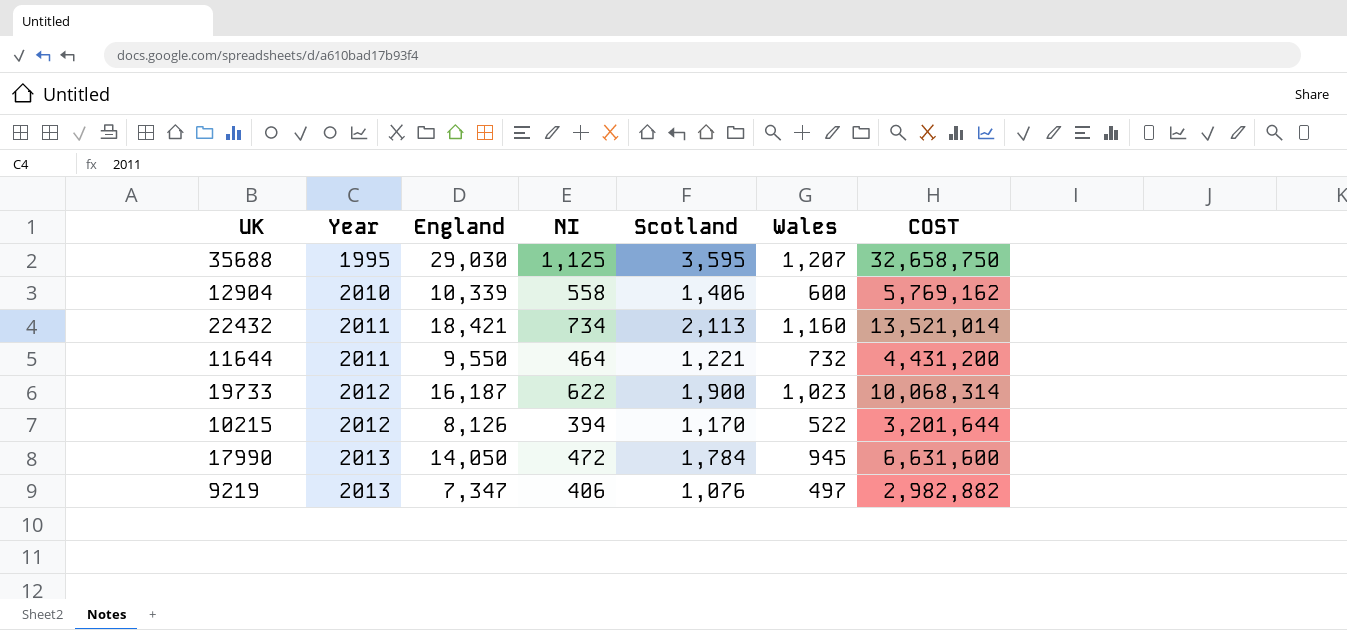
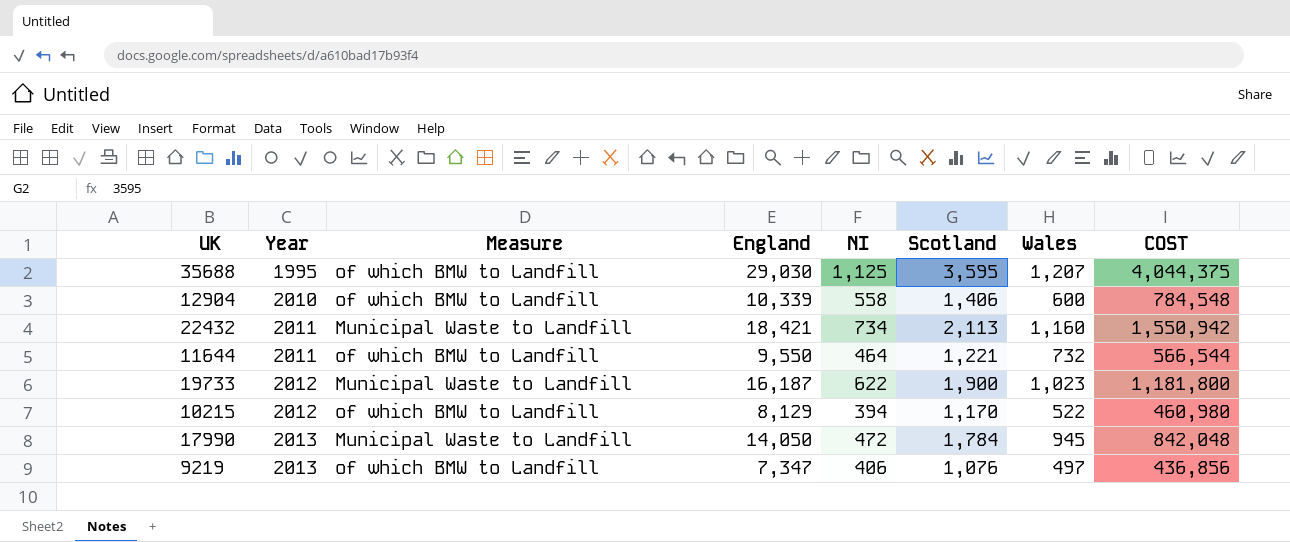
column Measure | position: none -> 3
column COST | formula: [England] * [NI] -> [NI] * [Scotland]
10215 | England: 8,126 -> 8,129

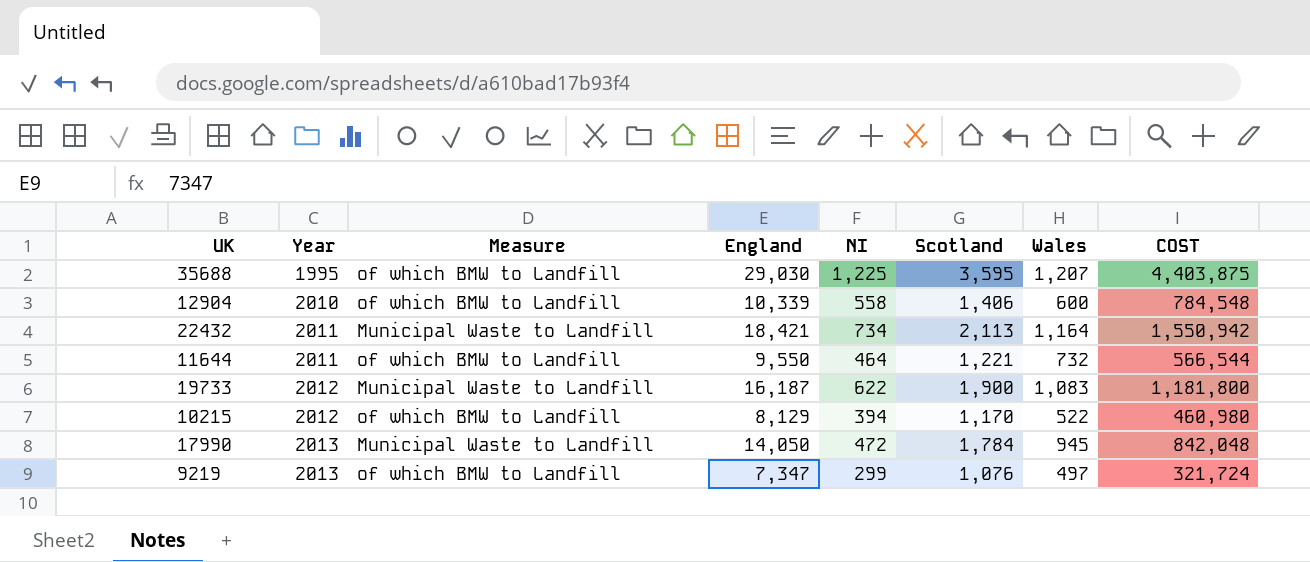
35688 | NI: 1,125 -> 1,225
35688 | COST: 4,044,375 -> 4,403,875
22432 | Wales: 1,160 -> 1,164
19733 | Wales: 1,023 -> 1,083
9219 | NI: 406 -> 299
9219 | COST: 436,856 -> 321,724

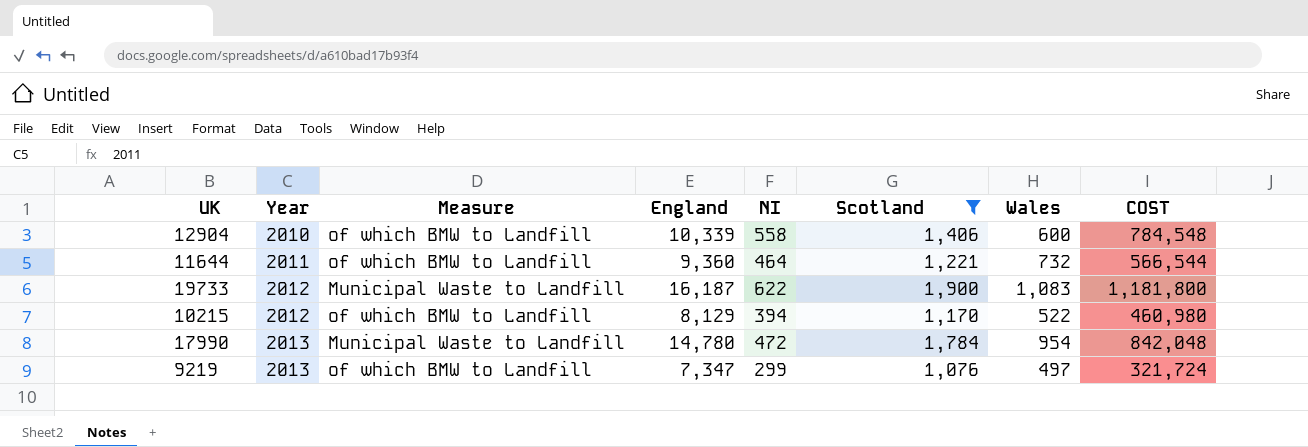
filter: none -> Scotland <= 1,900
11644 | England: 9,550 -> 9,360
17990 | England: 14,050 -> 14,780
17990 | Wales: 945 -> 954

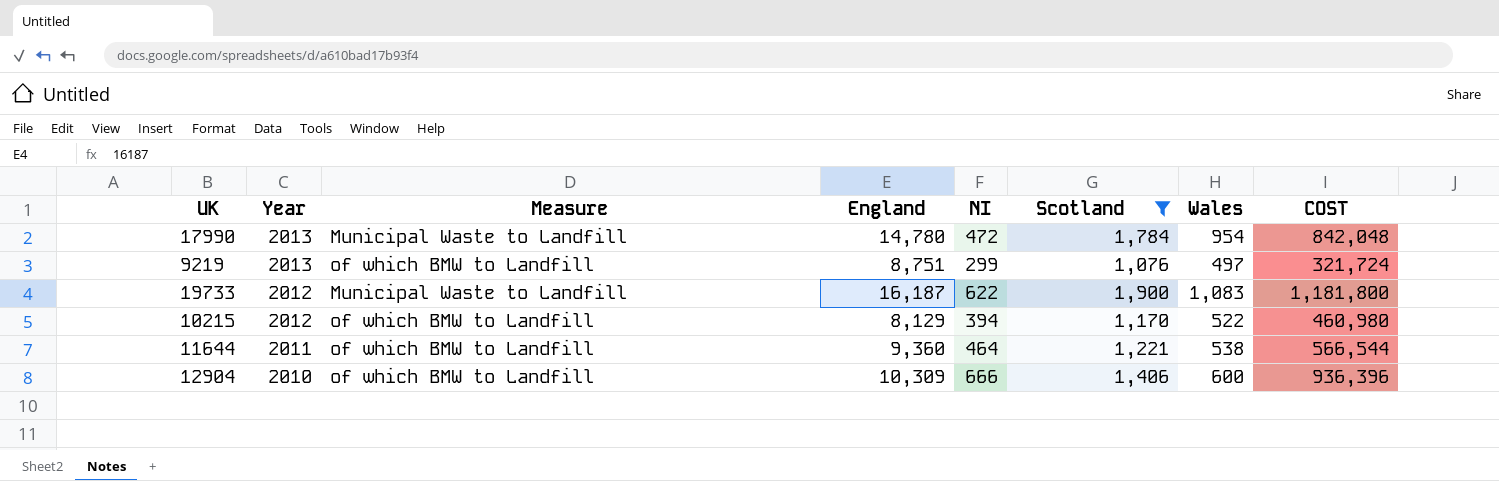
row order: Year ascending -> Year descending
9219 | England: 7,347 -> 8,751
11644 | Wales: 732 -> 538
12904 | England: 10,339 -> 10,309
12904 | NI: 558 -> 666
12904 | COST: 784,548 -> 936,396

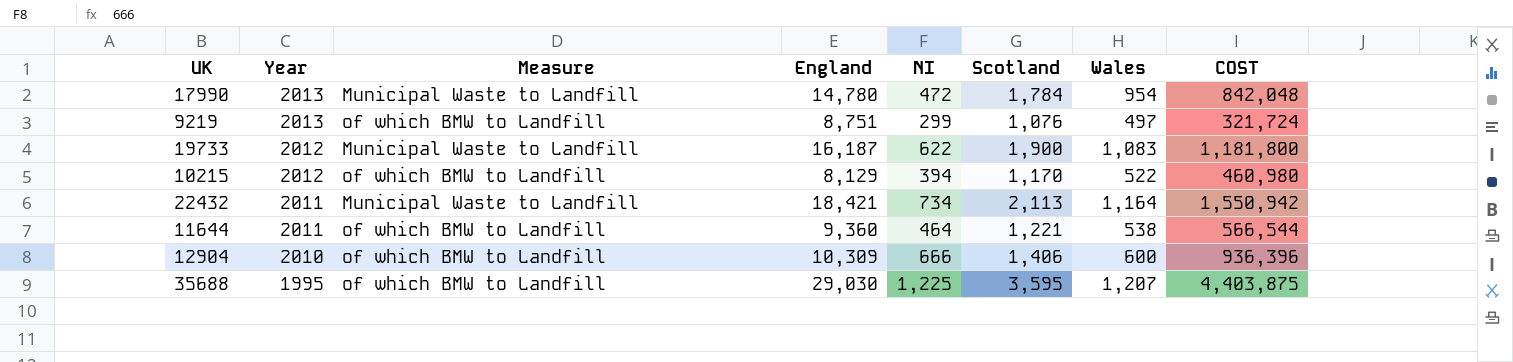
filter: Scotland <= 1,900 -> none

